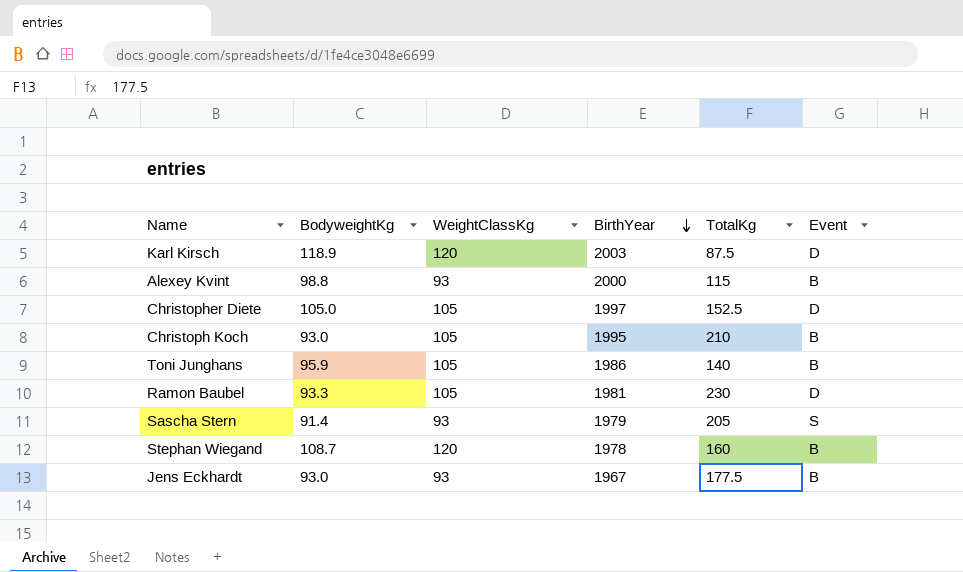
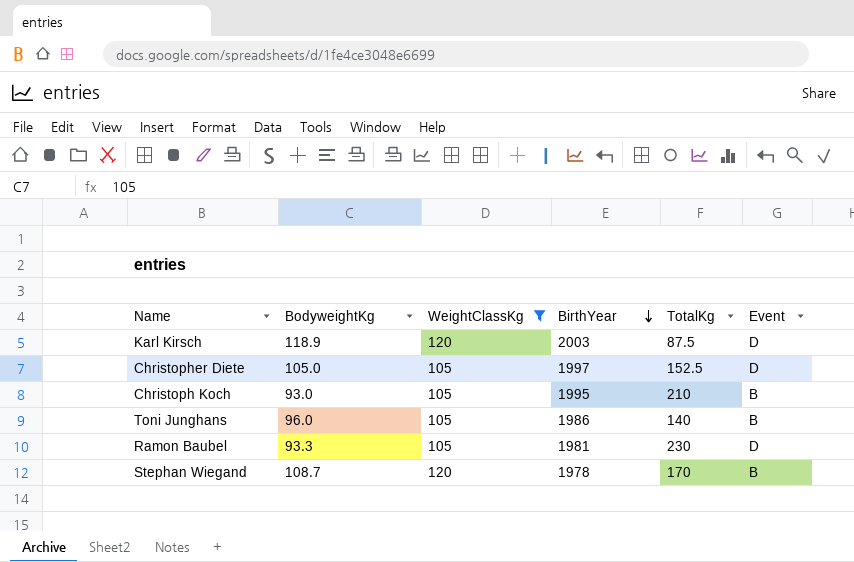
filter: none -> WeightClassKg != 93
Toni Junghans | BodyweightKg: 95.9 -> 96.0
Stephan Wiegand | TotalKg: 160 -> 170

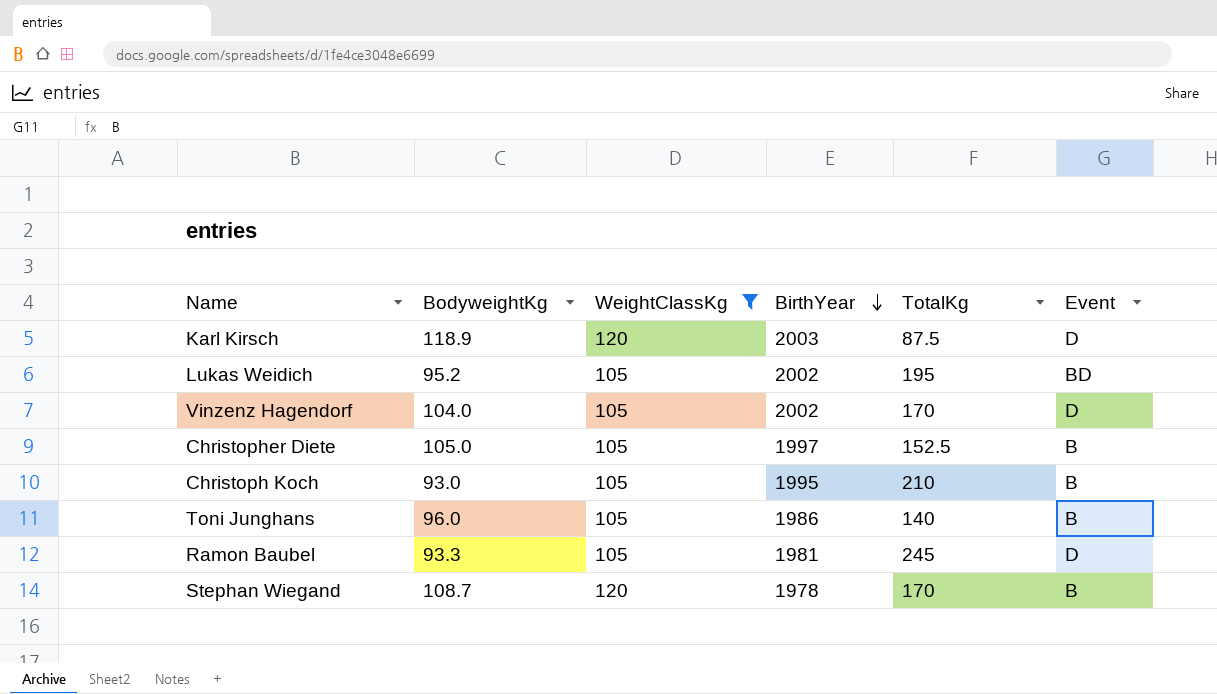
row Lukas Weidich: none -> 95.2 | 105 | 2002 | 195 | BD
row Vinzenz Hagendorf: none -> 104.0 | 105 | 2002 | 170 | D
Christopher Diete | Event: D -> B
Ramon Baubel | TotalKg: 230 -> 245

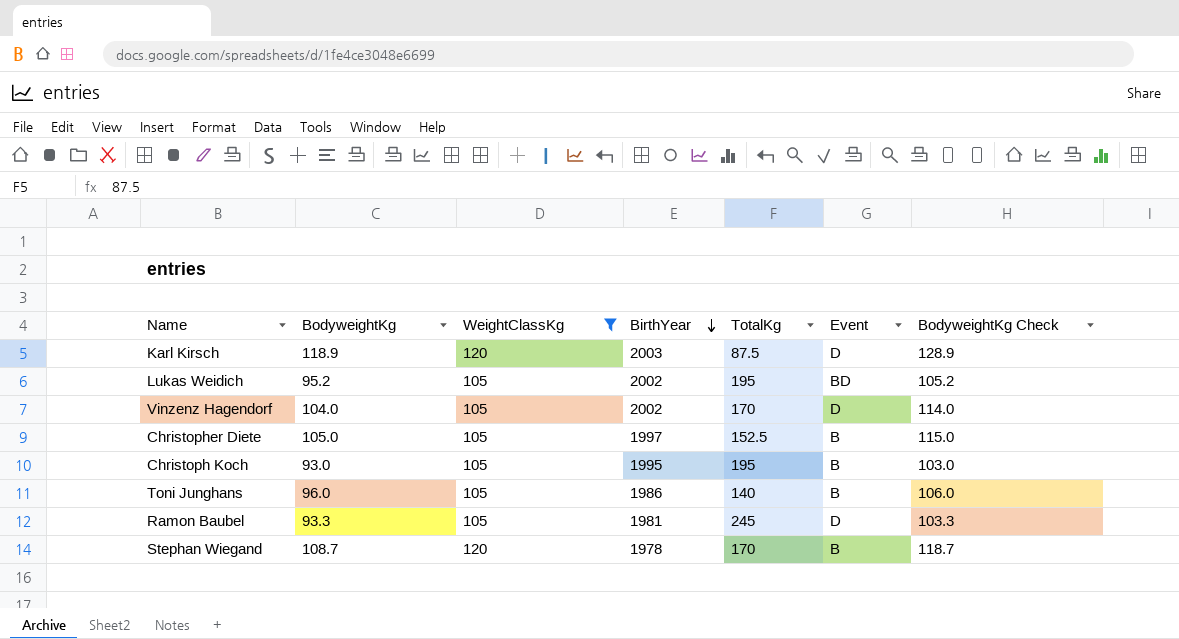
column BodyweightKg Check | formula: none -> [BodyweightKg] + 10
Christoph Koch | TotalKg: 210 -> 195

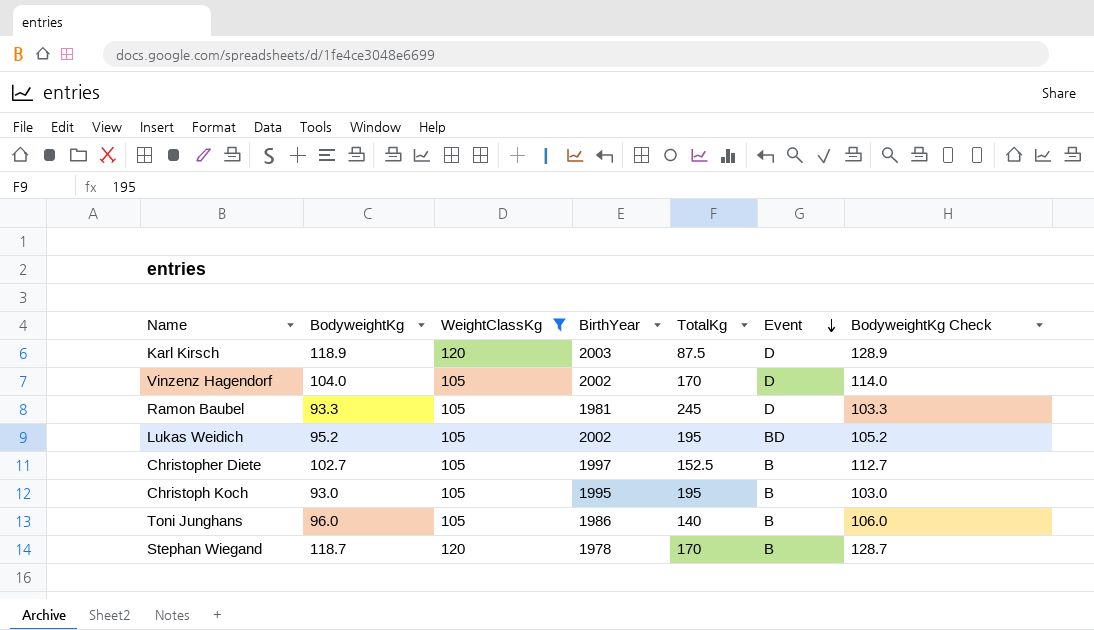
row order: BirthYear descending -> Event descending
Christopher Diete | BodyweightKg: 105.0 -> 102.7
Christopher Diete | BodyweightKg Check: 115.0 -> 112.7
Stephan Wiegand | BodyweightKg: 108.7 -> 118.7
Stephan Wiegand | BodyweightKg Check: 118.7 -> 128.7

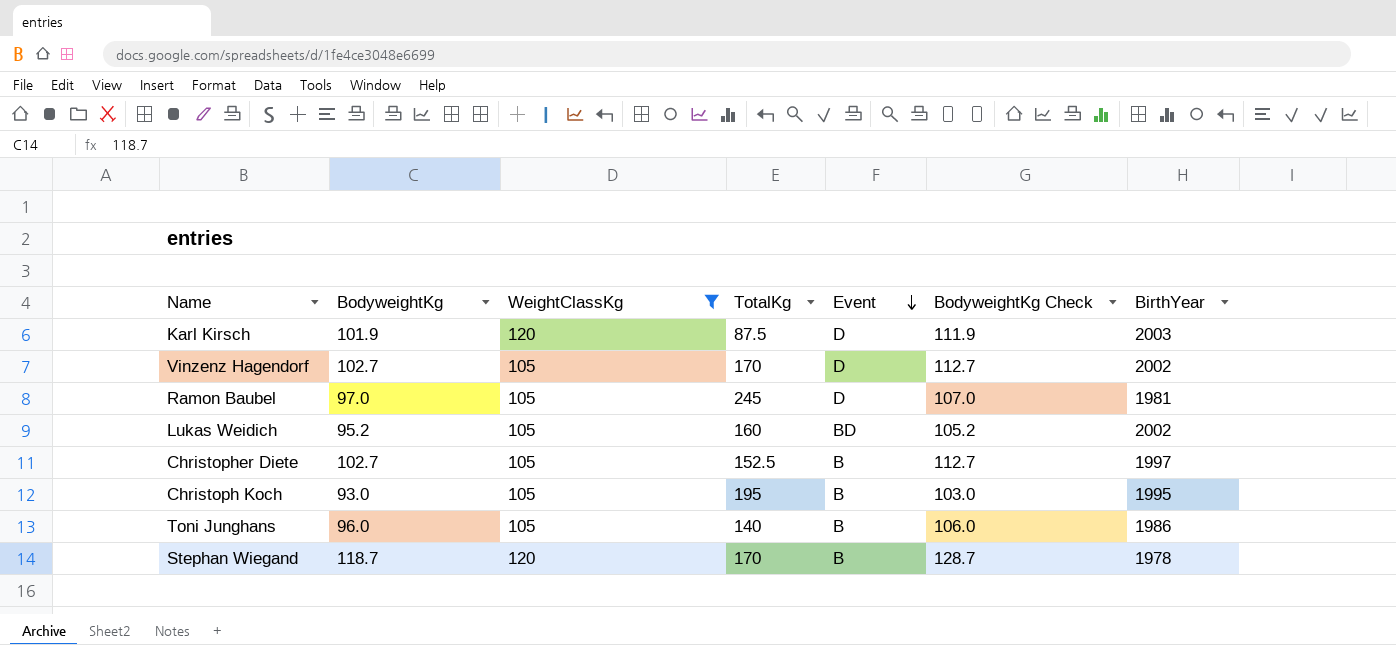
column BirthYear | position: 4 -> 7
Karl Kirsch | BodyweightKg: 118.9 -> 101.9
Karl Kirsch | BodyweightKg Check: 128.9 -> 111.9
Vinzenz Hagendorf | BodyweightKg: 104.0 -> 102.7
Vinzenz Hagendorf | BodyweightKg Check: 114.0 -> 112.7
Ramon Baubel | BodyweightKg: 93.3 -> 97.0
Ramon Baubel | BodyweightKg Check: 103.3 -> 107.0
Lukas Weidich | TotalKg: 195 -> 160

